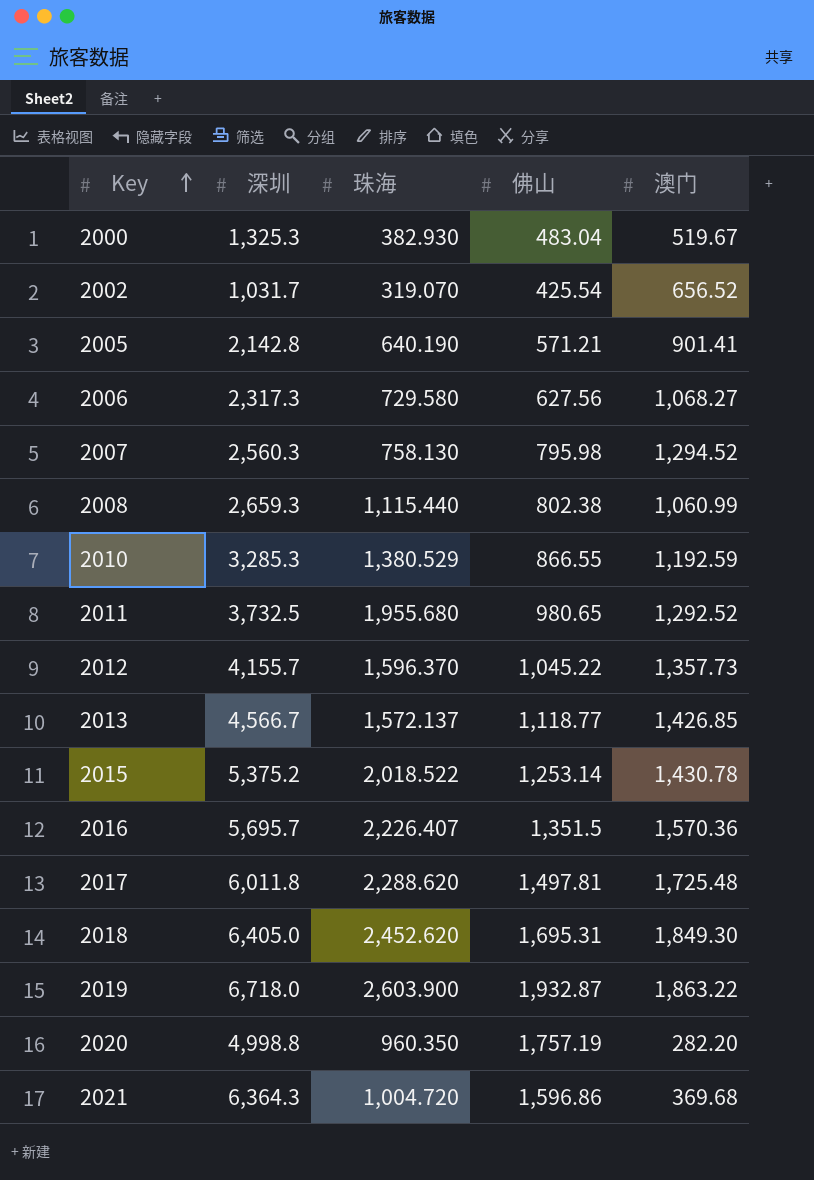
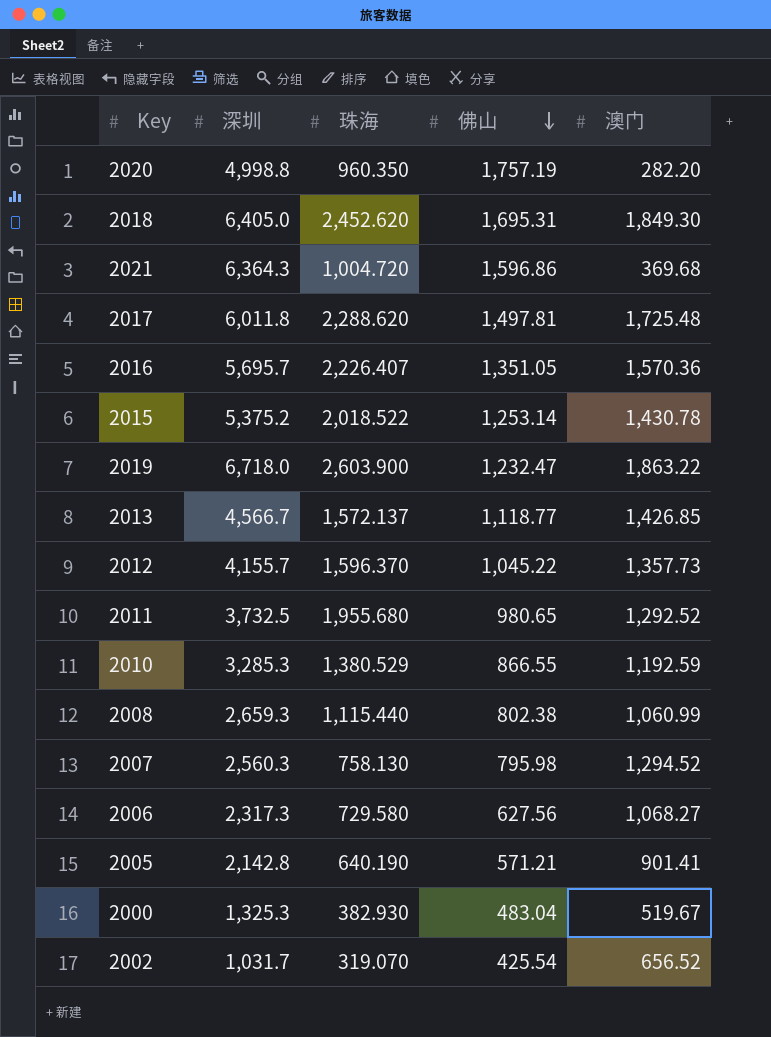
row order: Key ascending -> 佛山 descending
2016 | 佛山: 1,351.5 -> 1,351.05
2019 | 佛山: 1,932.87 -> 1,232.47

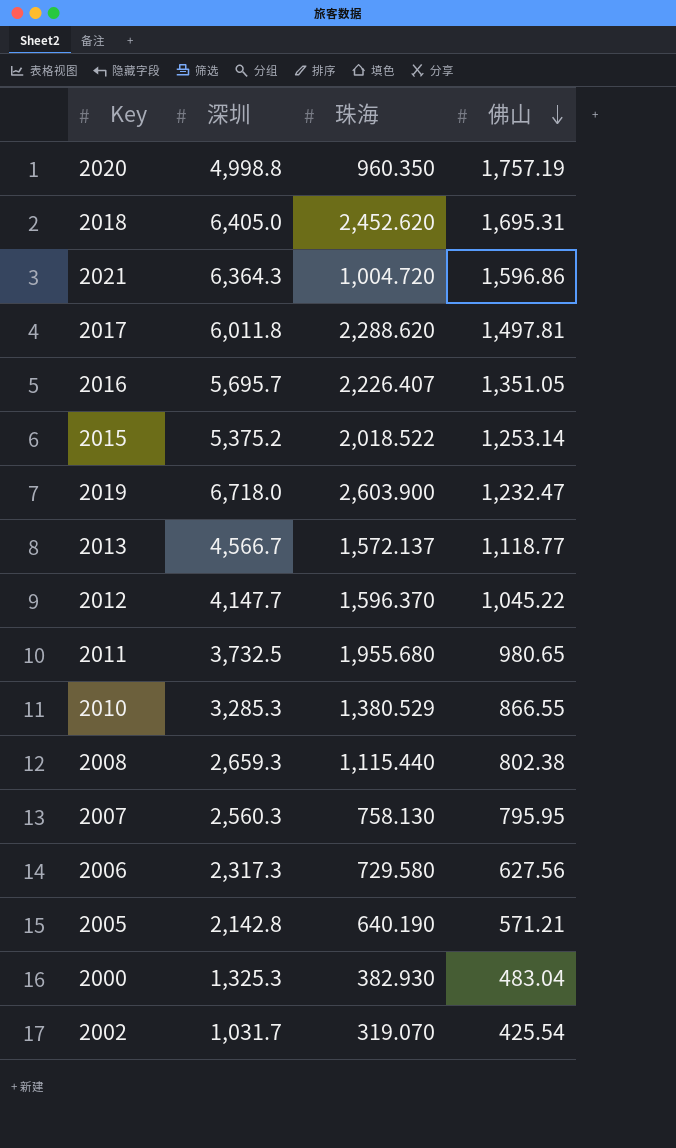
column 澳门 | position: 5 -> none
2012 | 深圳: 4,155.7 -> 4,147.7
2007 | 佛山: 795.98 -> 795.95

